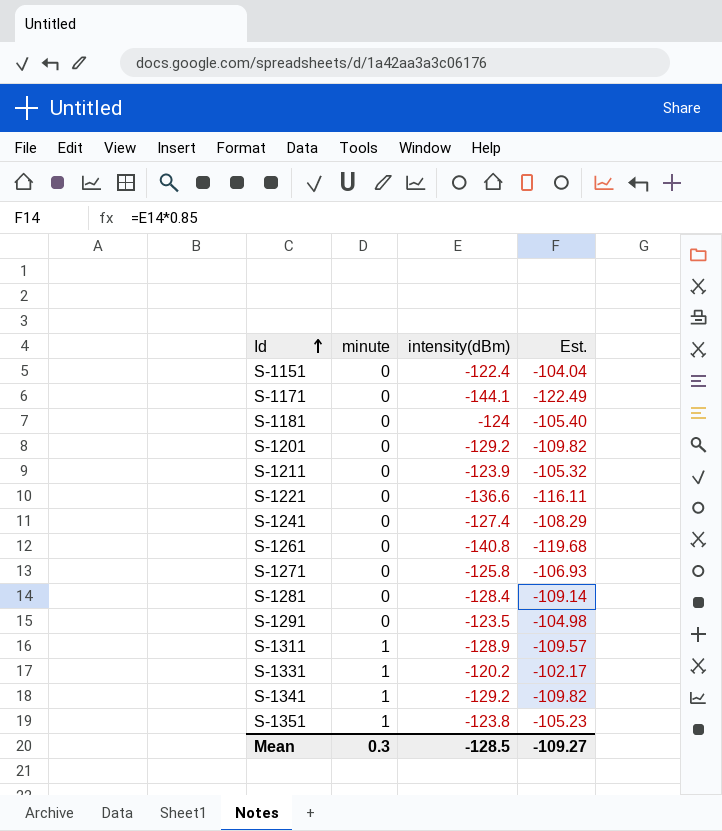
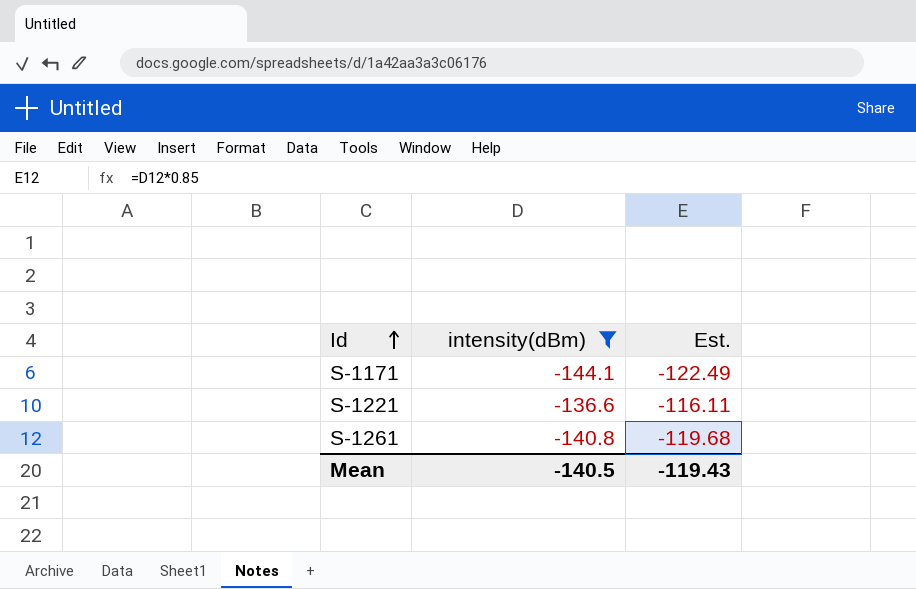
filter: none -> intensity(dBm) <= -136.6
column minute | position: 2 -> none
Mean | intensity(dBm): -128.5 -> -140.5
Mean | Est.: -109.27 -> -119.43

